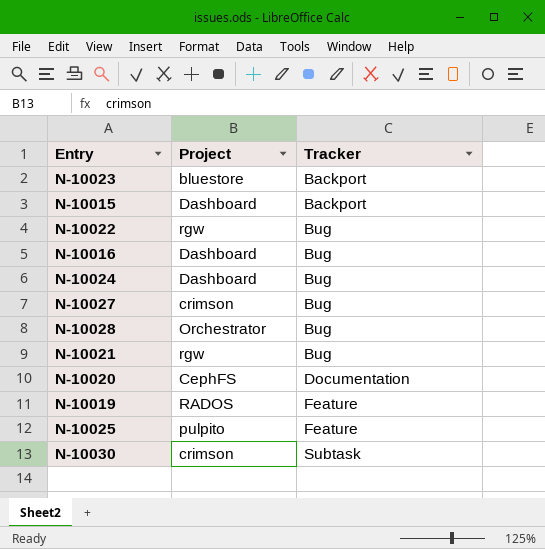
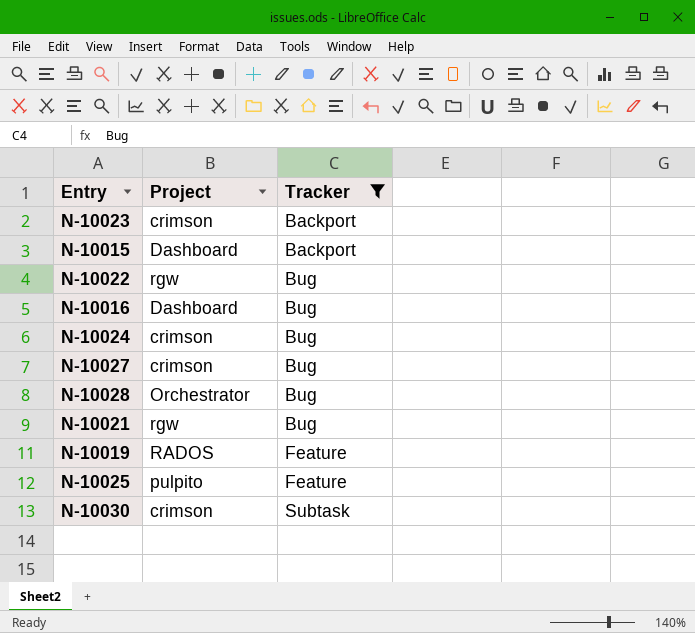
filter: none -> Tracker != Documentation
N-10023 | Project: bluestore -> crimson
N-10024 | Project: Dashboard -> crimson

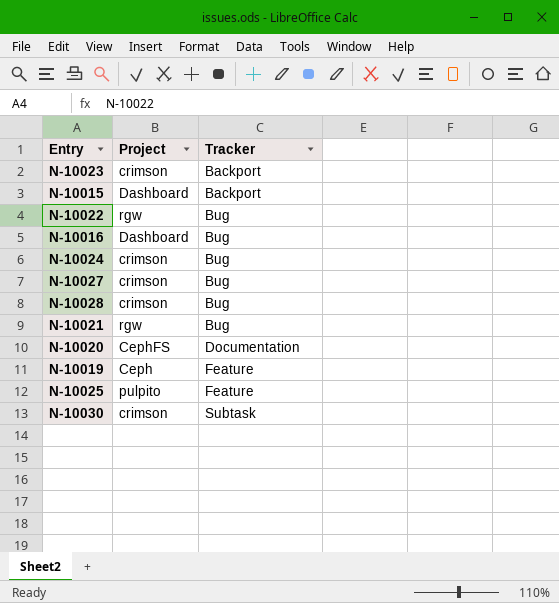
filter: Tracker != Documentation -> none
N-10028 | Project: Orchestrator -> crimson
N-10019 | Project: RADOS -> Ceph

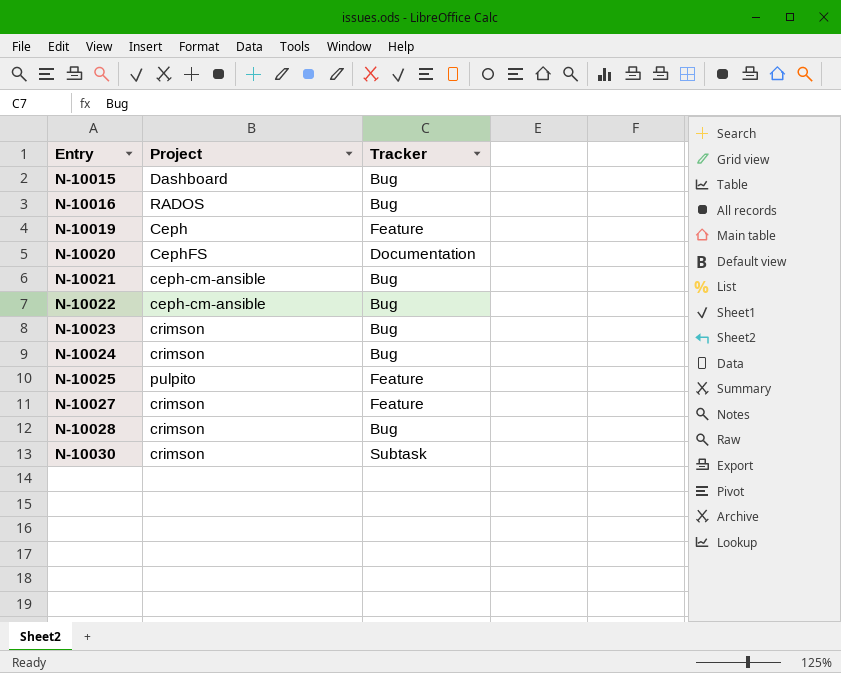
row order: Tracker ascending -> Entry ascending
N-10015 | Tracker: Backport -> Bug
N-10016 | Project: Dashboard -> RADOS
N-10021 | Project: rgw -> ceph-cm-ansible
N-10022 | Project: rgw -> ceph-cm-ansible
N-10023 | Tracker: Backport -> Bug
N-10027 | Tracker: Bug -> Feature

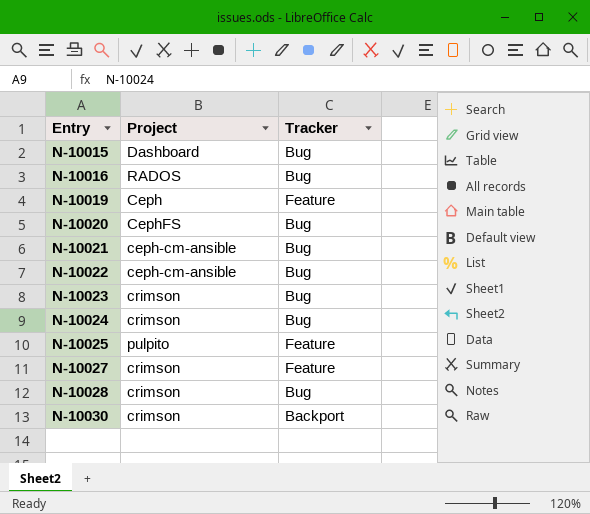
N-10020 | Tracker: Documentation -> Bug
N-10030 | Tracker: Subtask -> Backport

